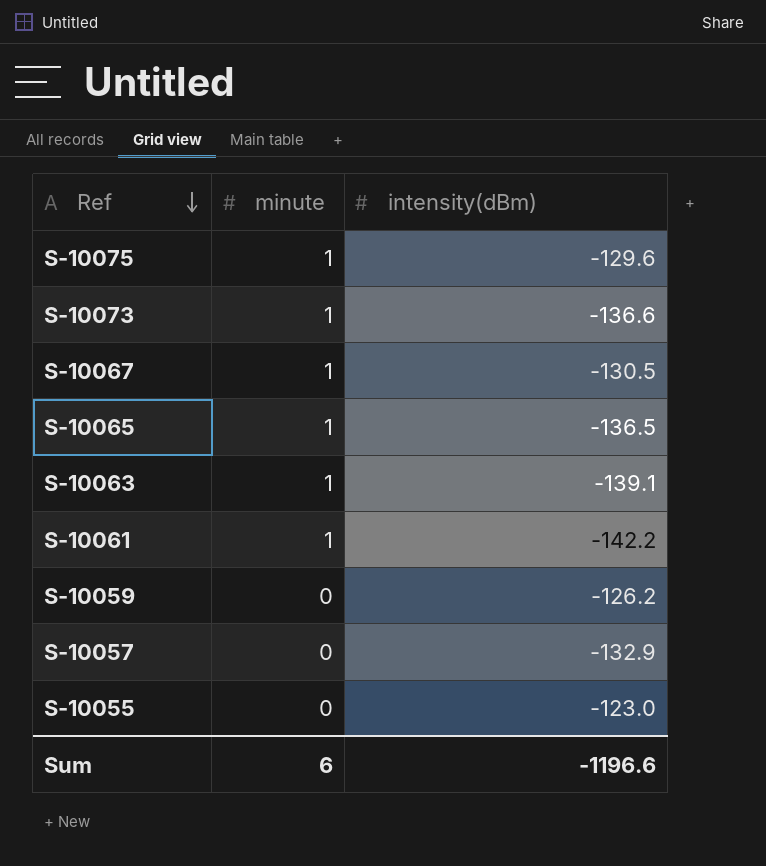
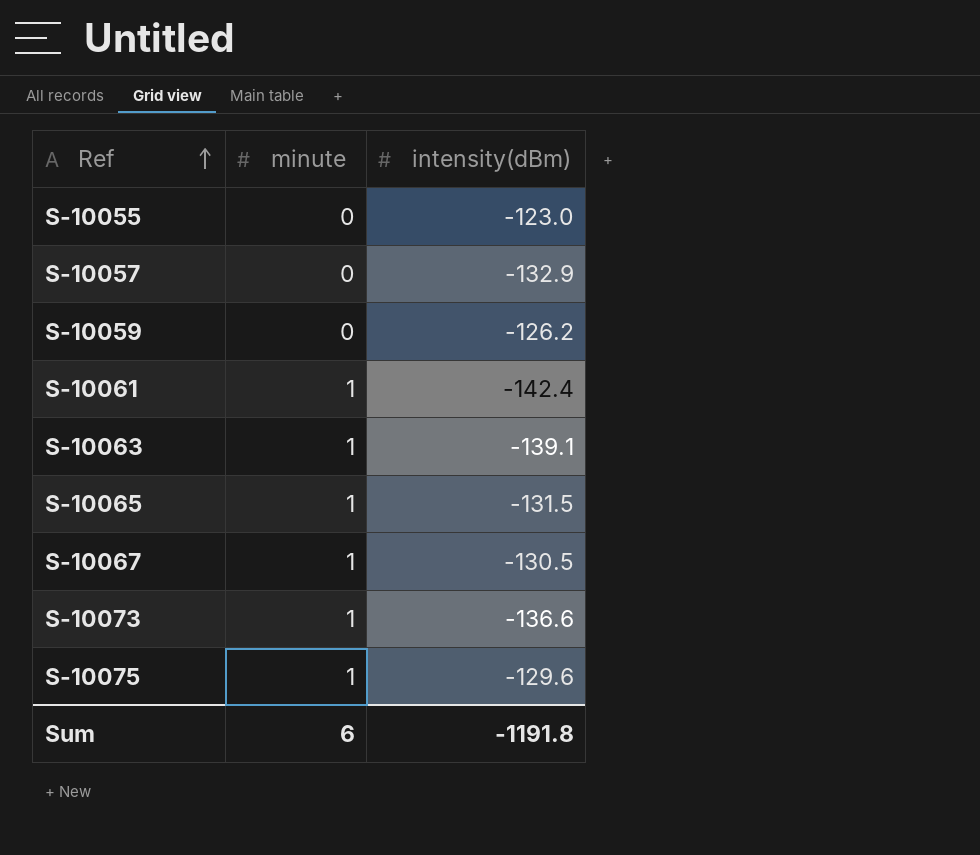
row order: Ref descending -> Ref ascending
S-10061 | intensity(dBm): -142.2 -> -142.4
S-10065 | intensity(dBm): -136.5 -> -131.5
Sum | intensity(dBm): -1196.6 -> -1191.8

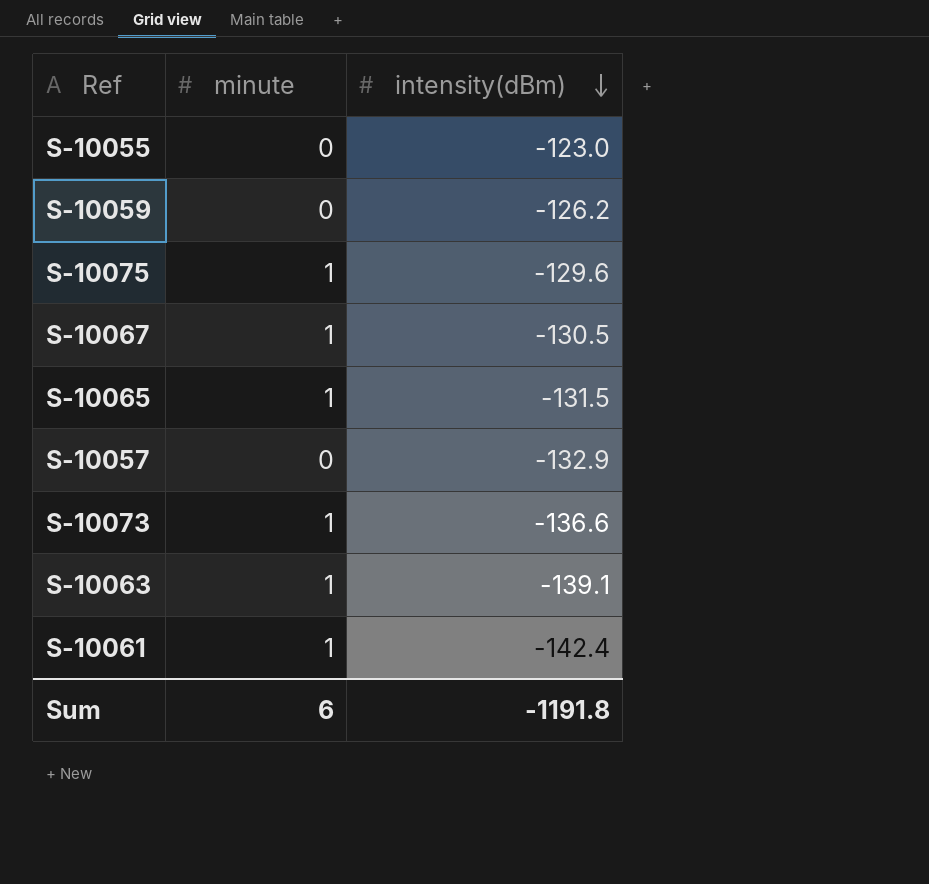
row order: Ref ascending -> intensity(dBm) descending

